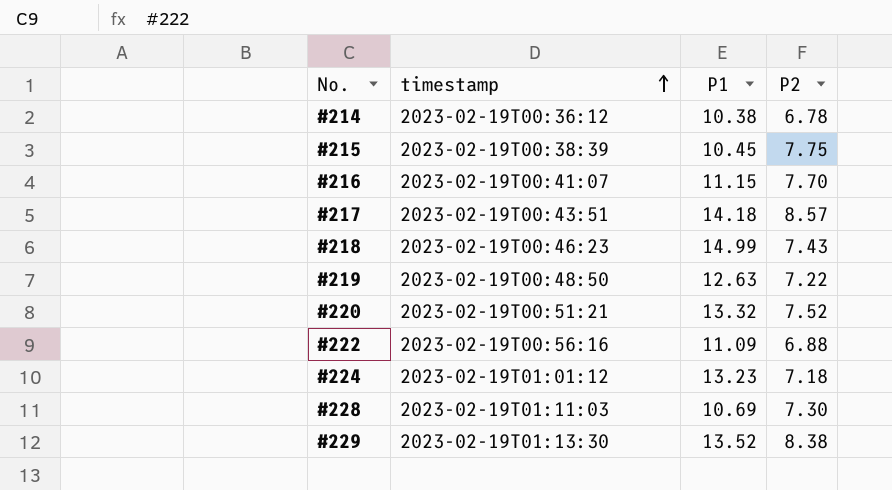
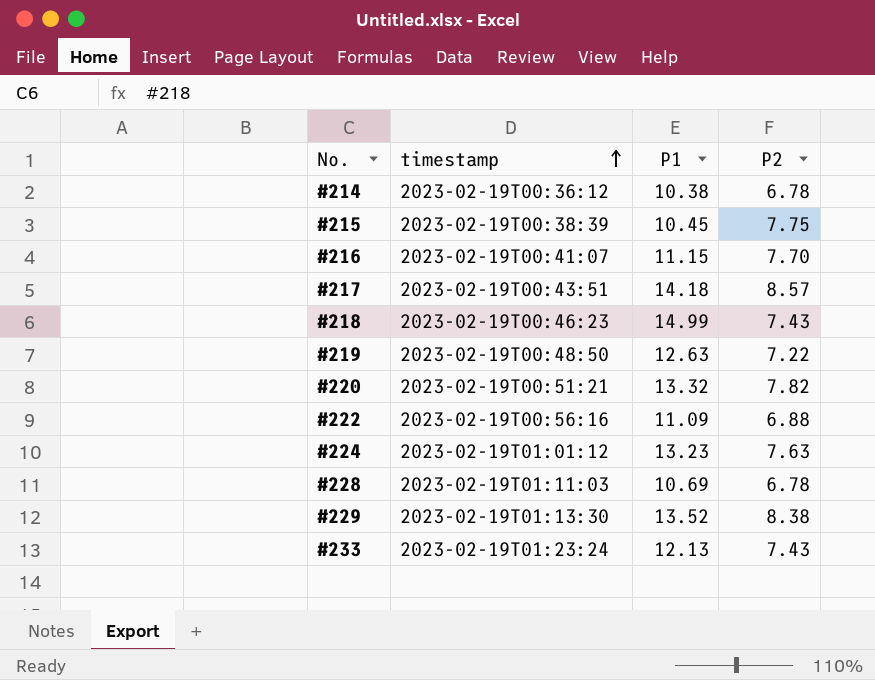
#220 | P2: 7.52 -> 7.82
#224 | P2: 7.18 -> 7.63
#228 | P2: 7.30 -> 6.78
row #233: none -> 2023-02-19T01:23:24 | 12.13 | 7.43

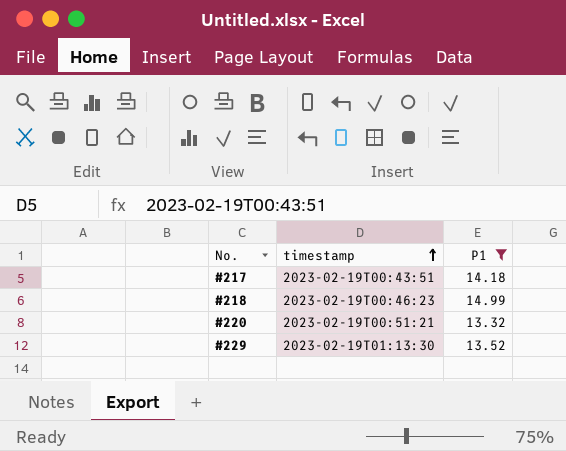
filter: none -> P1 >= 13.32
column P2 | position: 4 -> none

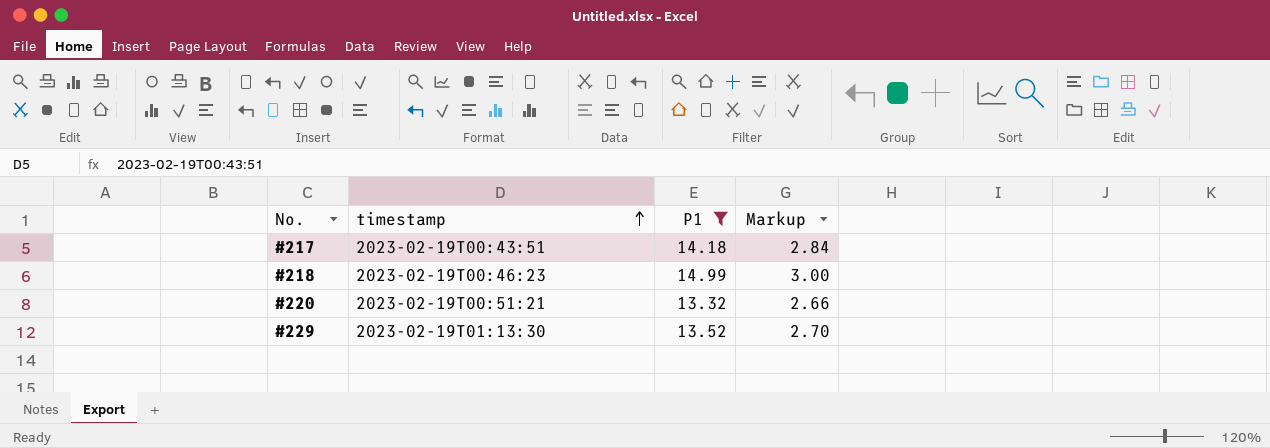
column Markup | formula: none -> [P1] * 0.2

